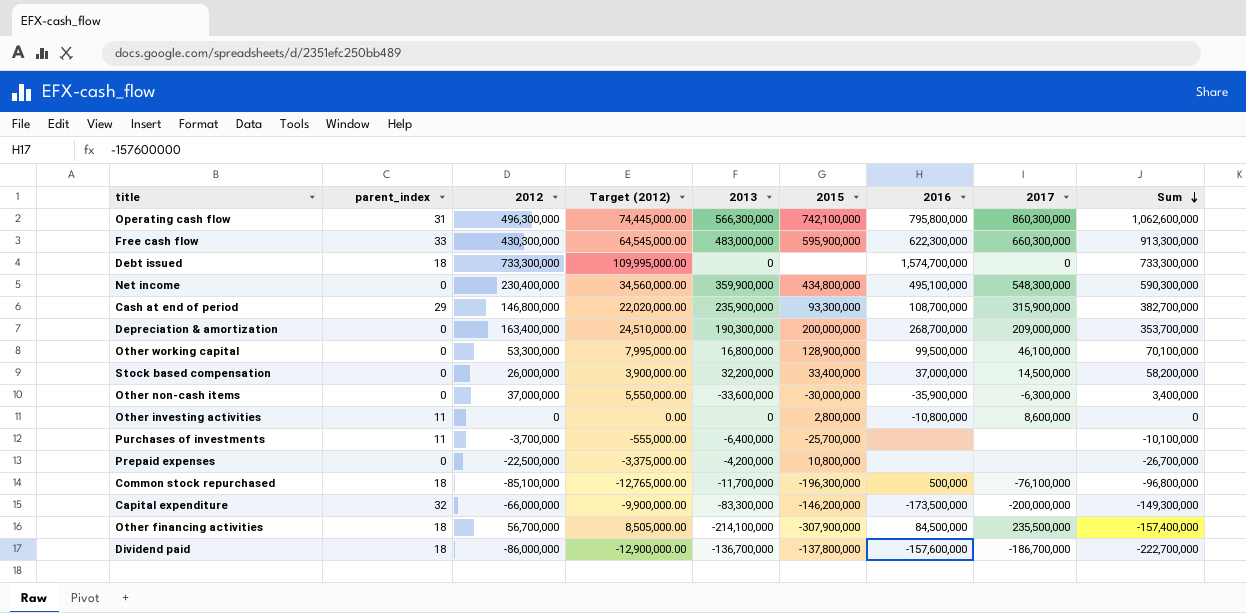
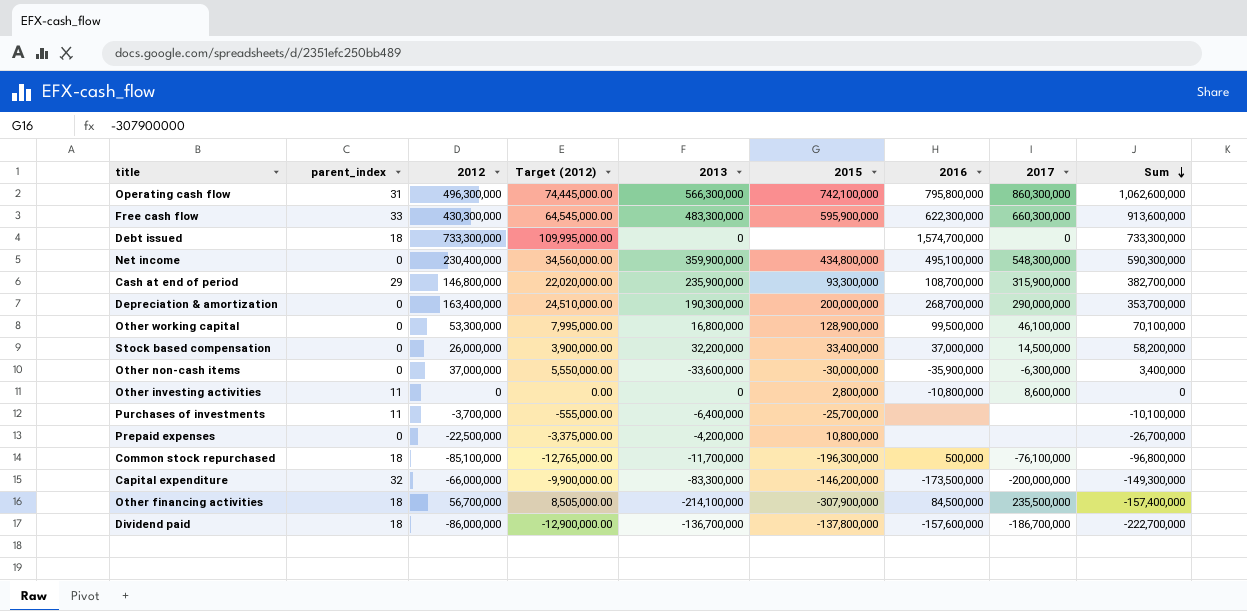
Free cash flow | 2013: 483,000,000 -> 483,300,000
Free cash flow | Sum: 913,300,000 -> 913,600,000
Depreciation & amortization | 2017: 209,000,000 -> 290,000,000

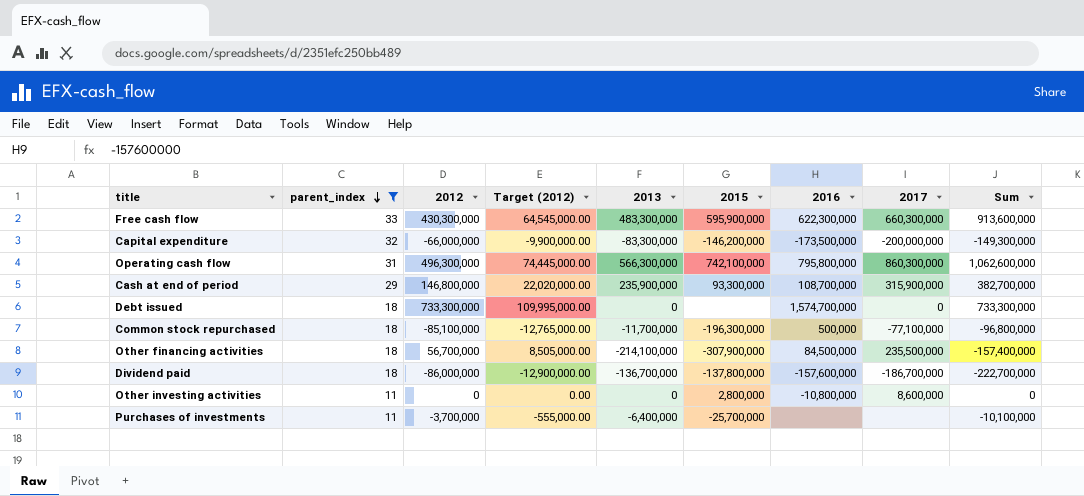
filter: none -> parent_index != 0
row order: Sum descending -> parent_index descending
Common stock repurchased | 2017: -76,100,000 -> -77,100,000

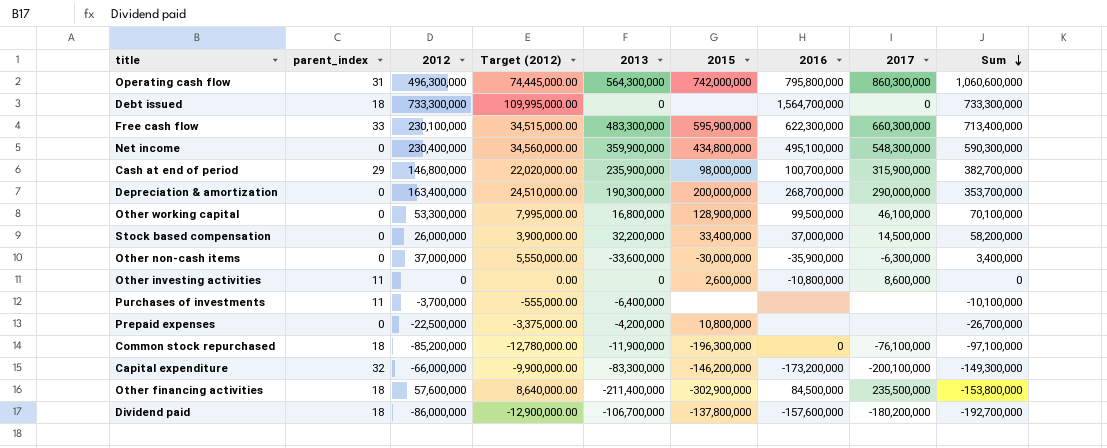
filter: parent_index != 0 -> none
row order: parent_index descending -> Sum descending
Operating cash flow | 2013: 566,300,000 -> 564,300,000
Operating cash flow | 2015: 742,100,000 -> 742,000,000
Operating cash flow | Sum: 1,062,600,000 -> 1,060,600,000
Debt issued | 2016: 1,574,700,000 -> 1,564,700,000
Free cash flow | 2012: 430,300,000 -> 230,100,000
Free cash flow | Target (2012): 64,545,000.00 -> 34,515,000.00
Free cash flow | Sum: 913,600,000 -> 713,400,000
Cash at end of period | 2015: 93,300,000 -> 98,000,000
Cash at end of period | 2016: 108,700,000 -> 100,700,000
Other investing activities | 2015: 2,800,000 -> 2,600,000
Purchases of investments | 2015: -25,700,000 -> none
Common stock repurchased | 2012: -85,100,000 -> -85,200,000
Common stock repurchased | Target (2012): -12,765,000.00 -> -12,780,000.00
Common stock repurchased | 2013: -11,700,000 -> -11,900,000
Common stock repurchased | 2016: 500,000 -> 0
Common stock repurchased | 2017: -77,100,000 -> -76,100,000
Common stock repurchased | Sum: -96,800,000 -> -97,100,000
Capital expenditure | 2016: -173,500,000 -> -173,200,000
Capital expenditure | 2017: -200,000,000 -> -200,100,000
Other financing activities | 2012: 56,700,000 -> 57,600,000
Other financing activities | Target (2012): 8,505,000.00 -> 8,640,000.00
Other financing activities | 2013: -214,100,000 -> -211,400,000
Other financing activities | 2015: -307,900,000 -> -302,900,000
Other financing activities | Sum: -157,400,000 -> -153,800,000
Dividend paid | 2013: -136,700,000 -> -106,700,000
Dividend paid | 2017: -186,700,000 -> -180,200,000
Dividend paid | Sum: -222,700,000 -> -192,700,000

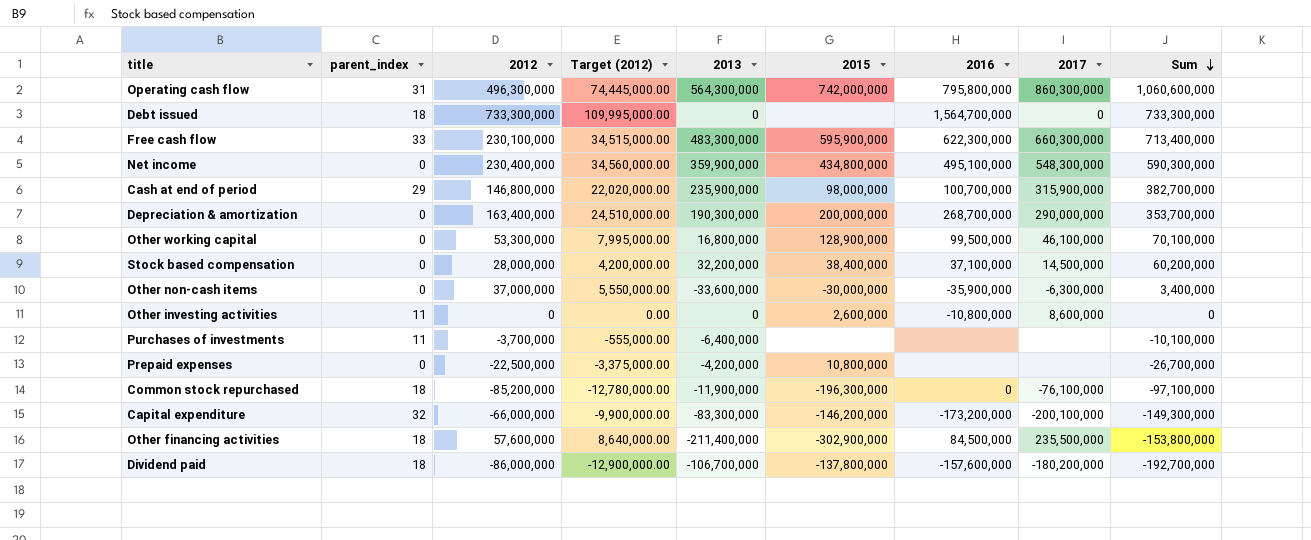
Stock based compensation | 2012: 26,000,000 -> 28,000,000
Stock based compensation | Target (2012): 3,900,000.00 -> 4,200,000.00
Stock based compensation | 2015: 33,400,000 -> 38,400,000
Stock based compensation | 2016: 37,000,000 -> 37,100,000
Stock based compensation | Sum: 58,200,000 -> 60,200,000

